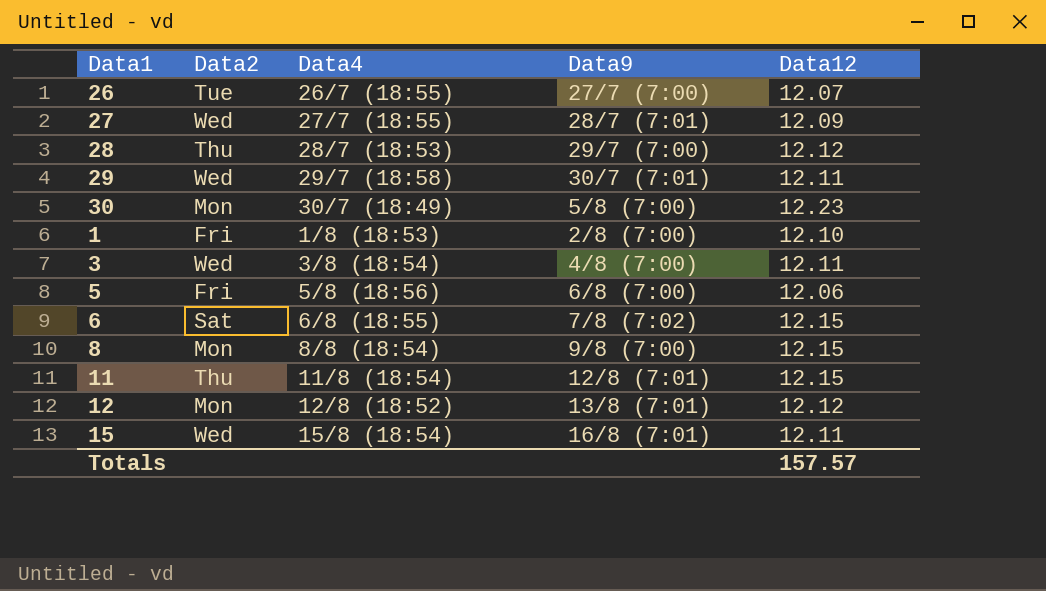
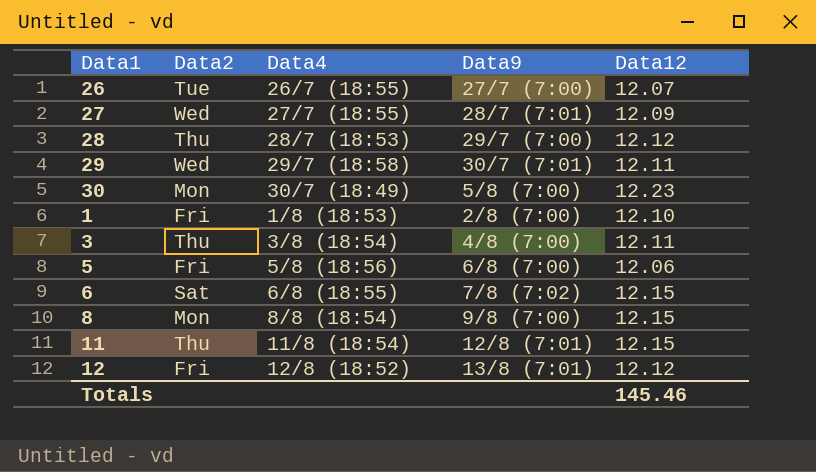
row 15: Wed | 15/8 (18:54) | 16/8 (7:01) | 12.11 -> none
3 | Data2: Wed -> Thu
12 | Data2: Mon -> Fri
Totals | Data12: 157.57 -> 145.46

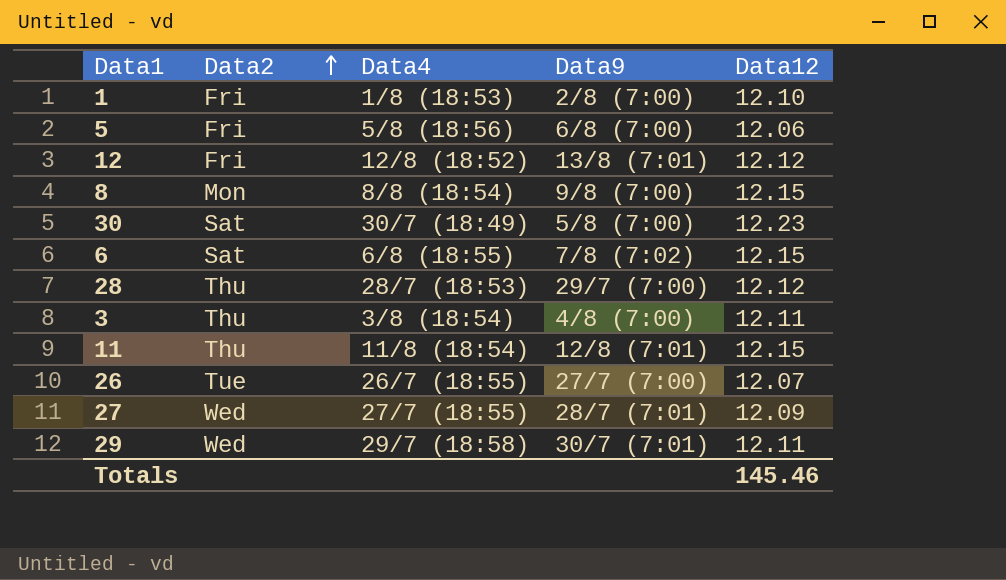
row order: none -> Data2 ascending
30 | Data2: Mon -> Sat

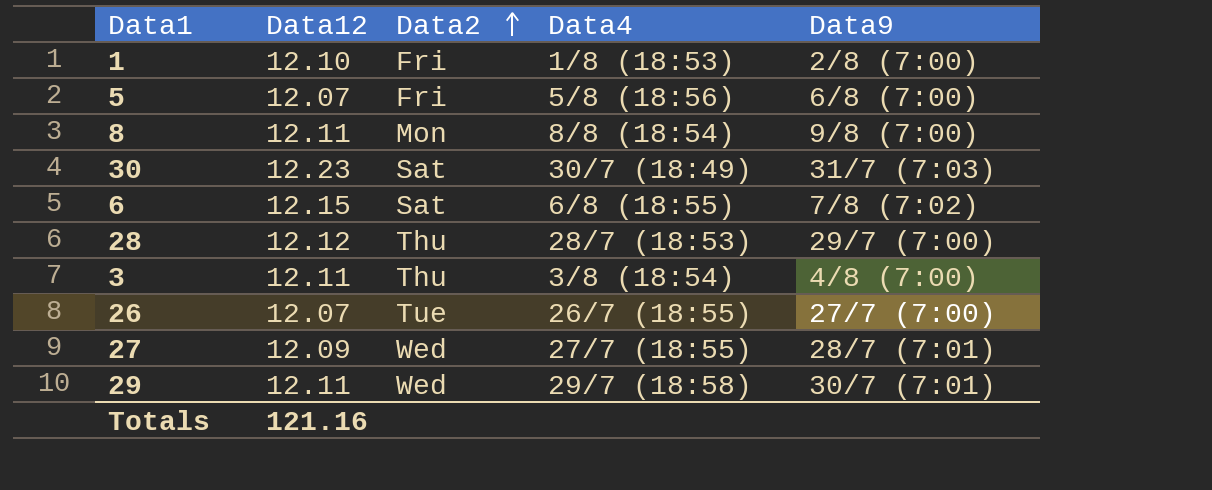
column Data12 | position: 5 -> 2
row 12: Fri | 12/8 (18:52) | 13/8 (7:01) | 12.12 -> none
row 11: Thu | 11/8 (18:54) | 12/8 (7:01) | 12.15 -> none
5 | Data12: 12.06 -> 12.07
8 | Data12: 12.15 -> 12.11
30 | Data9: 5/8 (7:00) -> 31/7 (7:03)
Totals | Data12: 145.46 -> 121.16

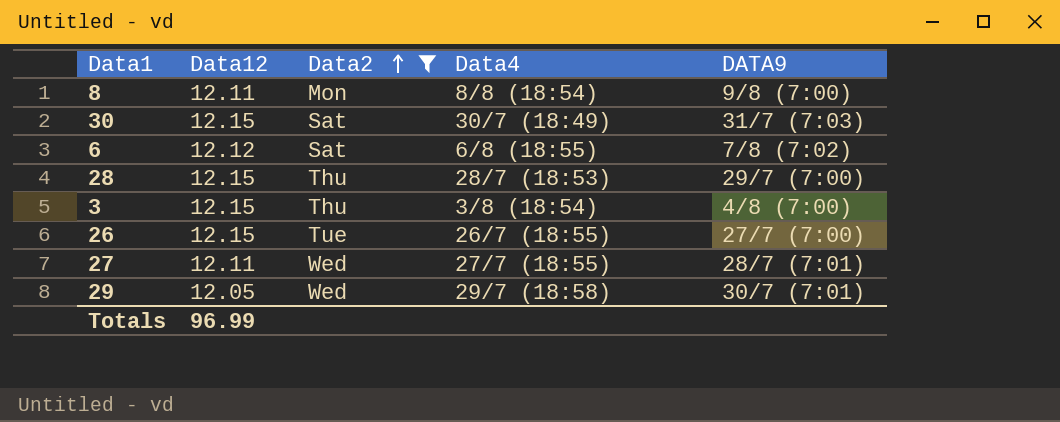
filter: none -> Data2 != Fri
column name: Data9 -> DATA9
30 | Data12: 12.23 -> 12.15
6 | Data12: 12.15 -> 12.12
28 | Data12: 12.12 -> 12.15
3 | Data12: 12.11 -> 12.15
26 | Data12: 12.07 -> 12.15
27 | Data12: 12.09 -> 12.11
29 | Data12: 12.11 -> 12.05
Totals | Data12: 121.16 -> 96.99

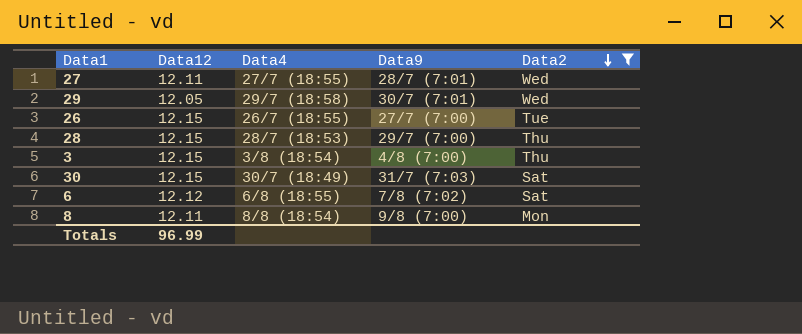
row order: Data2 ascending -> Data2 descending
column name: DATA9 -> Data9
column Data2 | position: 3 -> 5

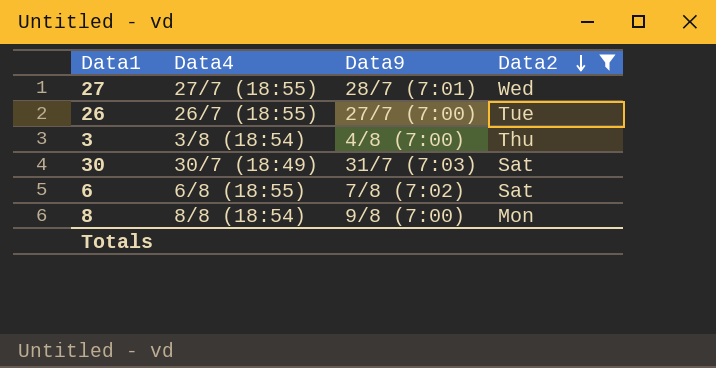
column Data12 | position: 2 -> none
row 29: 12.05 | 29/7 (18:58) | 30/7 (7:01) | Wed -> none
row 28: 12.15 | 28/7 (18:53) | 29/7 (7:00) | Thu -> none

